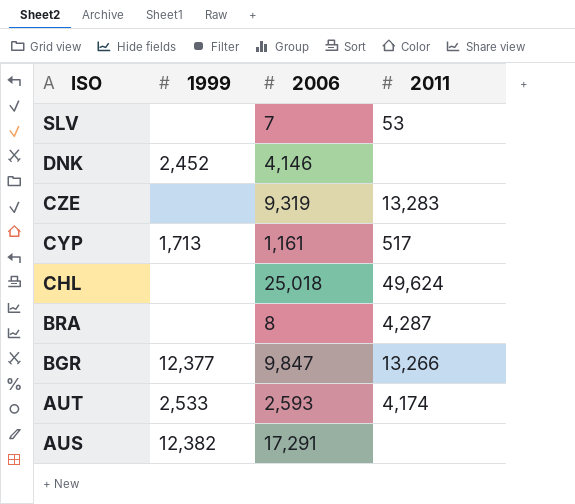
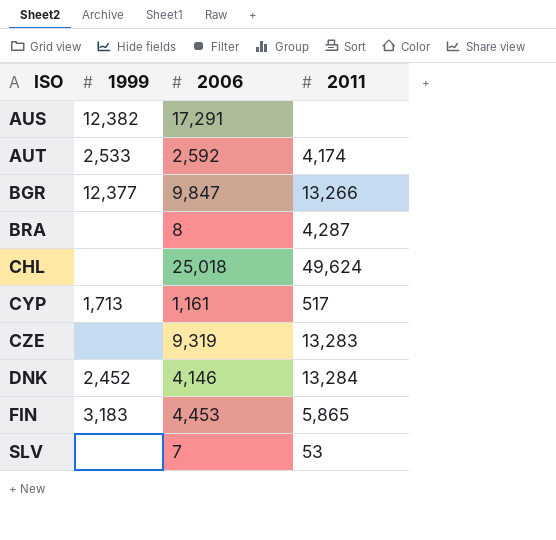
row order: ISO descending -> ISO ascending
AUT | 2006: 2,593 -> 2,592
DNK | 2011: none -> 13,284
row FIN: none -> 3,183 | 4,453 | 5,865

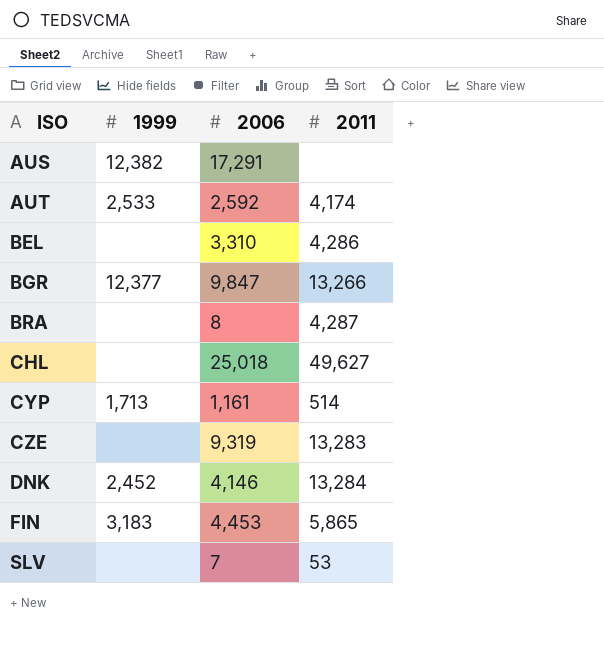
row BEL: none -> none | 3,310 | 4,286
CHL | 2011: 49,624 -> 49,627
CYP | 2011: 517 -> 514

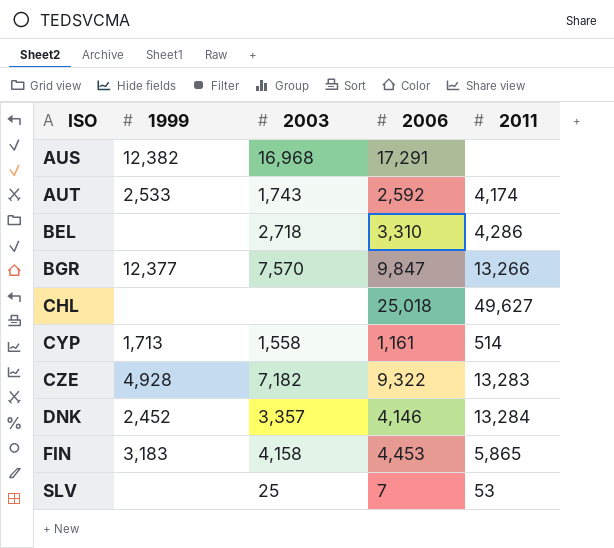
column 2003 | position: none -> 3
row BRA: none | 8 | 4,287 -> none
CZE | 1999: none -> 4,928
CZE | 2006: 9,319 -> 9,322

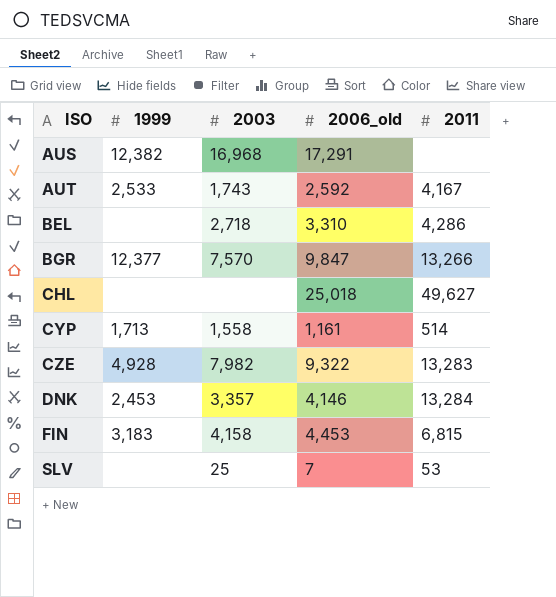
column name: 2006 -> 2006_old
AUT | 2011: 4,174 -> 4,167
CZE | 2003: 7,182 -> 7,982
DNK | 1999: 2,452 -> 2,453
FIN | 2011: 5,865 -> 6,815

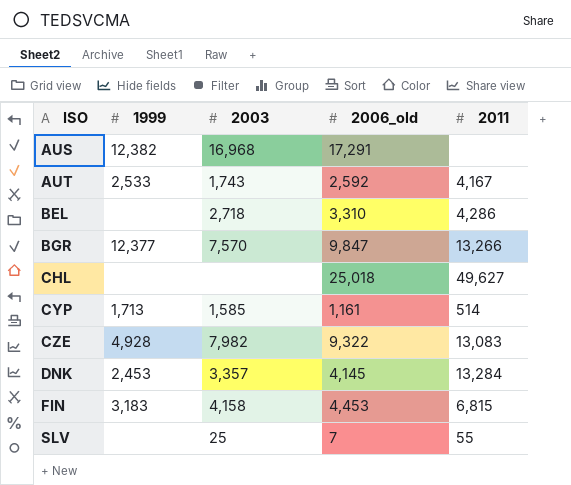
CYP | 2003: 1,558 -> 1,585
CZE | 2011: 13,283 -> 13,083
DNK | 2006_old: 4,146 -> 4,145
SLV | 2011: 53 -> 55

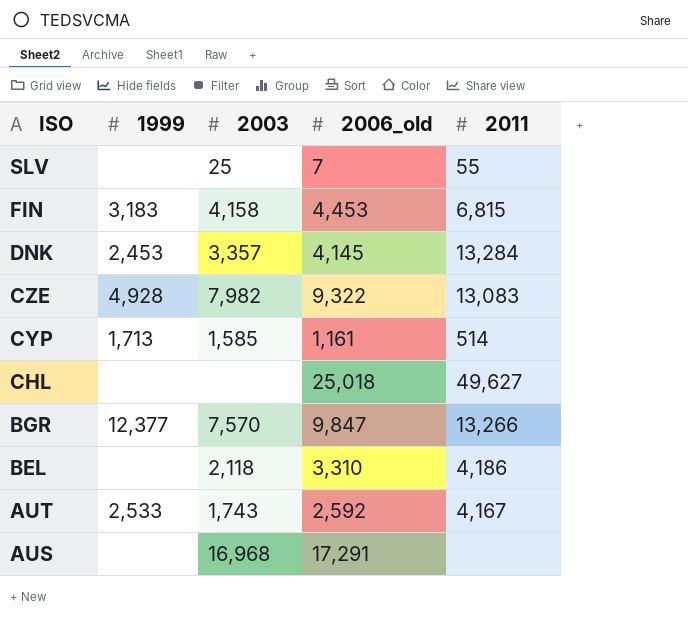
row order: ISO ascending -> ISO descending
BEL | 2003: 2,718 -> 2,118
BEL | 2011: 4,286 -> 4,186
AUS | 1999: 12,382 -> none

